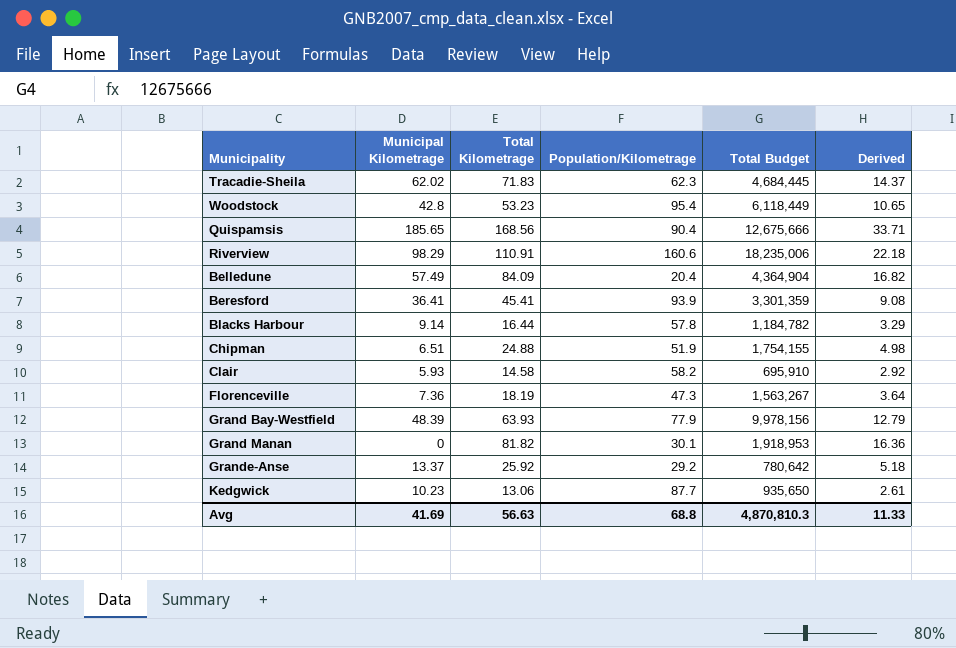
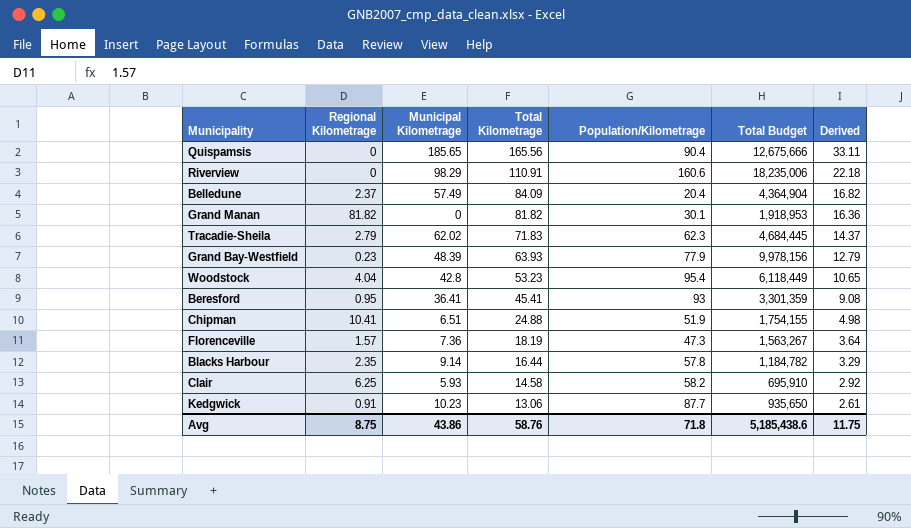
row order: none -> Total Kilometrage descending
column Regional Kilometrage | position: none -> 2
row Grande-Anse: 13.37 | 25.92 | 29.2 | 780,642 | 5.18 -> none
Quispamsis | Total Kilometrage: 168.56 -> 165.56
Quispamsis | Derived: 33.71 -> 33.11
Beresford | Population/Kilometrage: 93.9 -> 93
Avg | Municipal Kilometrage: 41.69 -> 43.86
Avg | Total Kilometrage: 56.63 -> 58.76
Avg | Population/Kilometrage: 68.8 -> 71.8
Avg | Total Budget: 4,870,810.3 -> 5,185,438.6
Avg | Derived: 11.33 -> 11.75

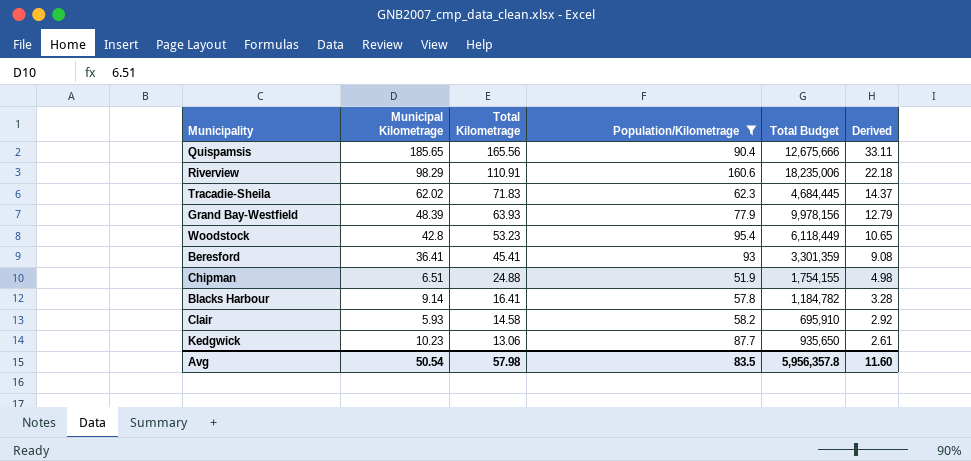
filter: none -> Population/Kilometrage >= 51.9
column Regional Kilometrage | position: 2 -> none
Blacks Harbour | Total Kilometrage: 16.44 -> 16.41
Blacks Harbour | Derived: 3.29 -> 3.28
Avg | Municipal Kilometrage: 43.86 -> 50.54
Avg | Total Kilometrage: 58.76 -> 57.98
Avg | Population/Kilometrage: 71.8 -> 83.5
Avg | Total Budget: 5,185,438.6 -> 5,956,357.8
Avg | Derived: 11.75 -> 11.60

